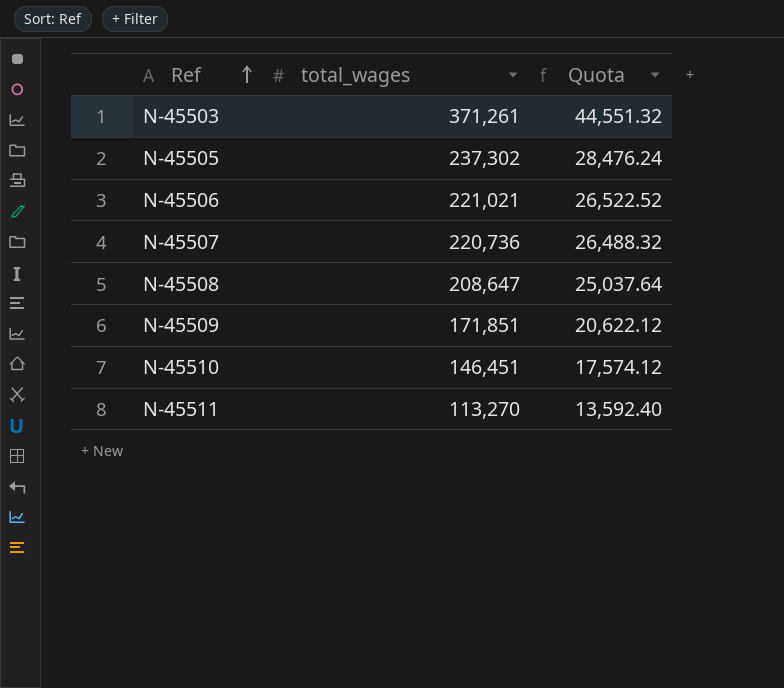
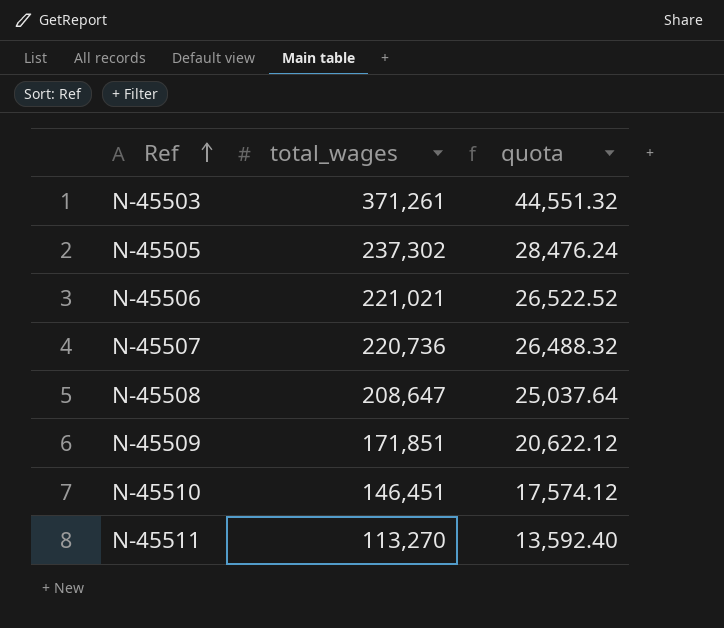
column name: Quota -> quota

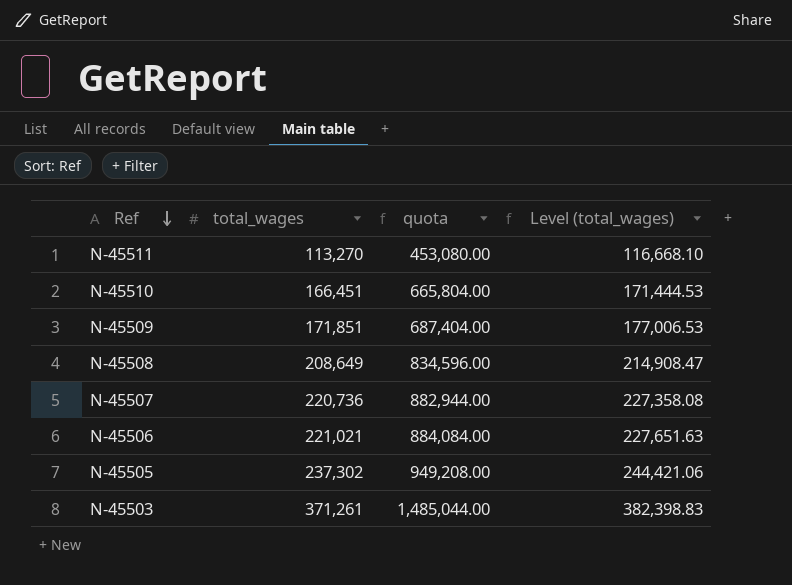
row order: Ref ascending -> Ref descending
column quota | formula: [total_wages] * 0.12 -> [total_wages] * 4
column Level (total_wages) | formula: none -> [total_wages] * 1.03
N-45510 | total_wages: 146,451 -> 166,451
N-45508 | total_wages: 208,647 -> 208,649

